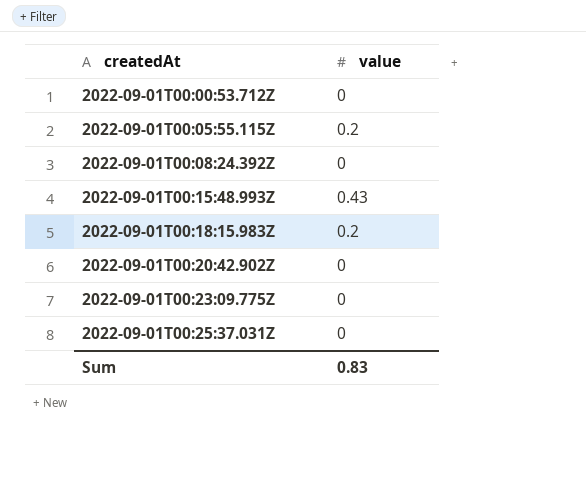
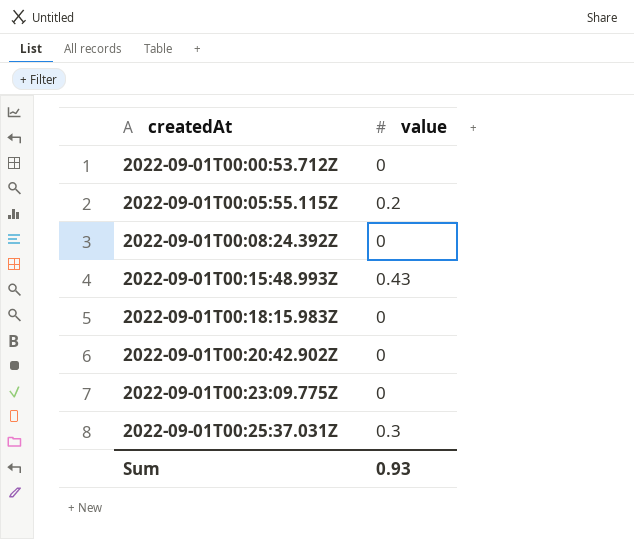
2022-09-01T00:18:15.983Z | value: 0.2 -> 0
2022-09-01T00:25:37.031Z | value: 0 -> 0.3
Sum | value: 0.83 -> 0.93

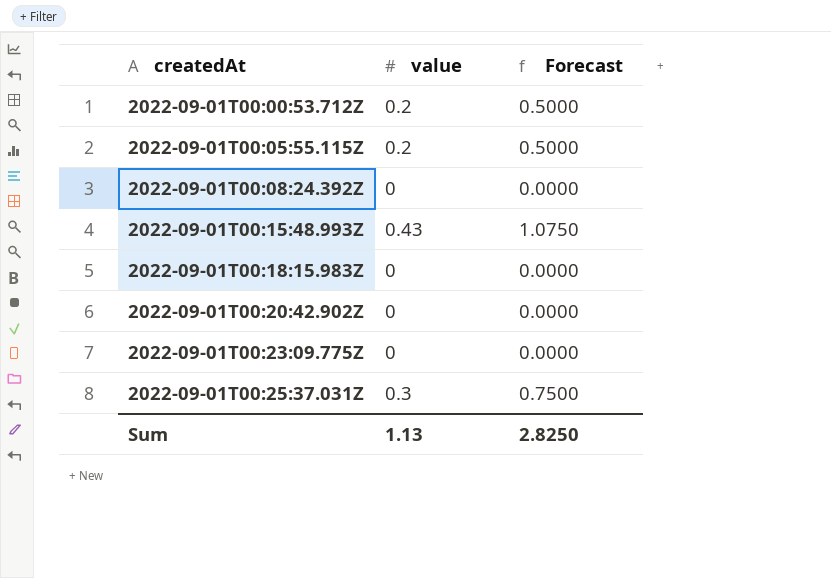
column Forecast | formula: none -> [value] * 2.5
2022-09-01T00:00:53.712Z | value: 0 -> 0.2
Sum | value: 0.93 -> 1.13

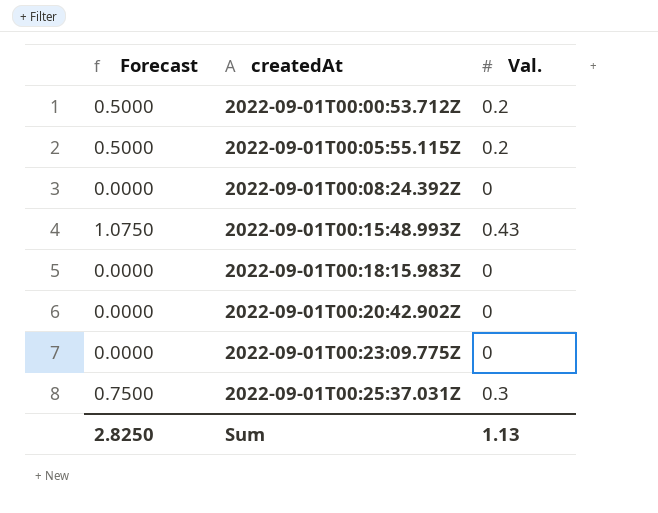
column Forecast | position: 3 -> 1
column name: value -> Val.

